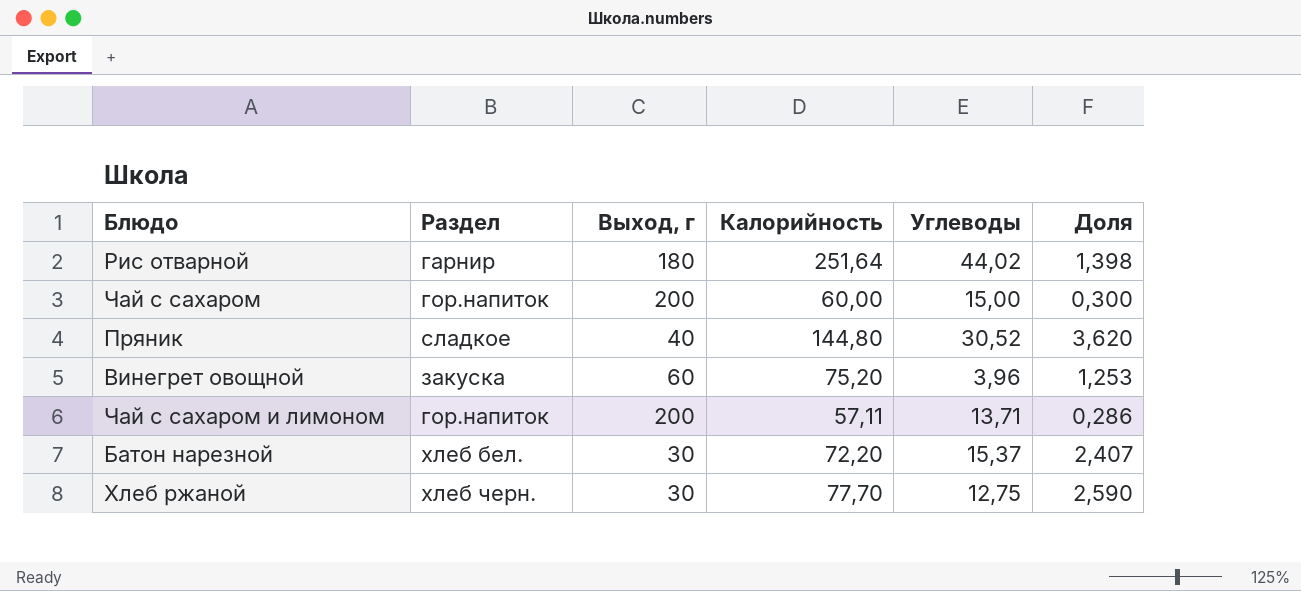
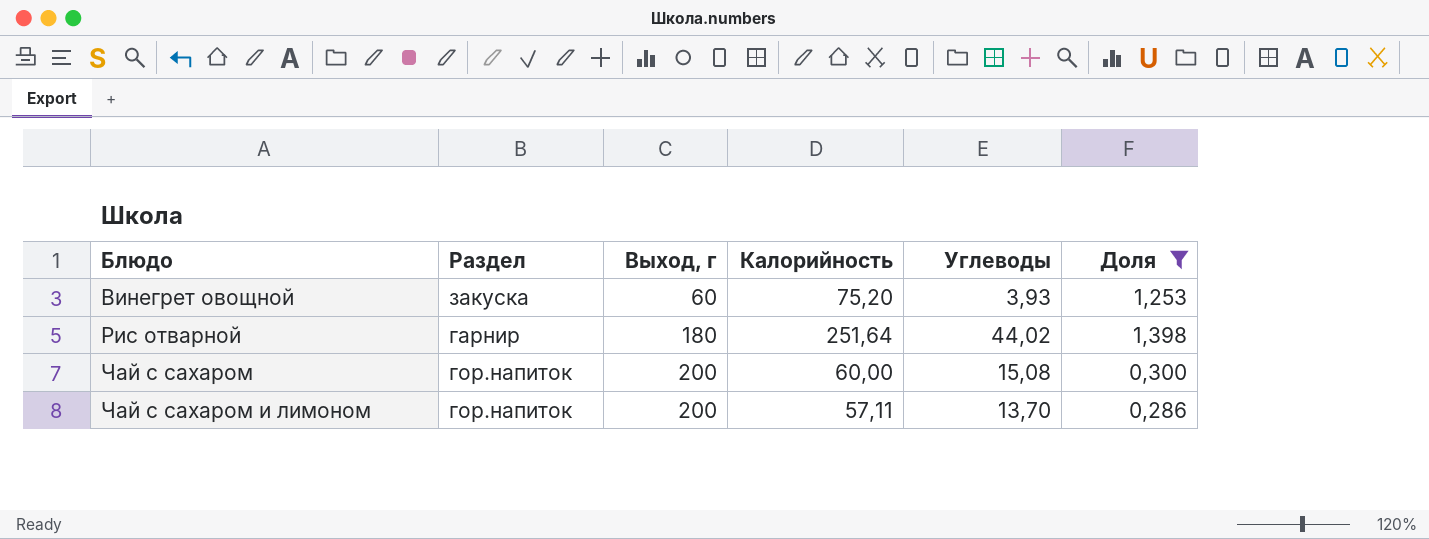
filter: none -> Доля <= 1,398
row order: none -> Блюдо ascending
Винегрет овощной | Углеводы: 3,96 -> 3,93
Чай с сахаром | Углеводы: 15,00 -> 15,08
Чай с сахаром и лимоном | Углеводы: 13,71 -> 13,70

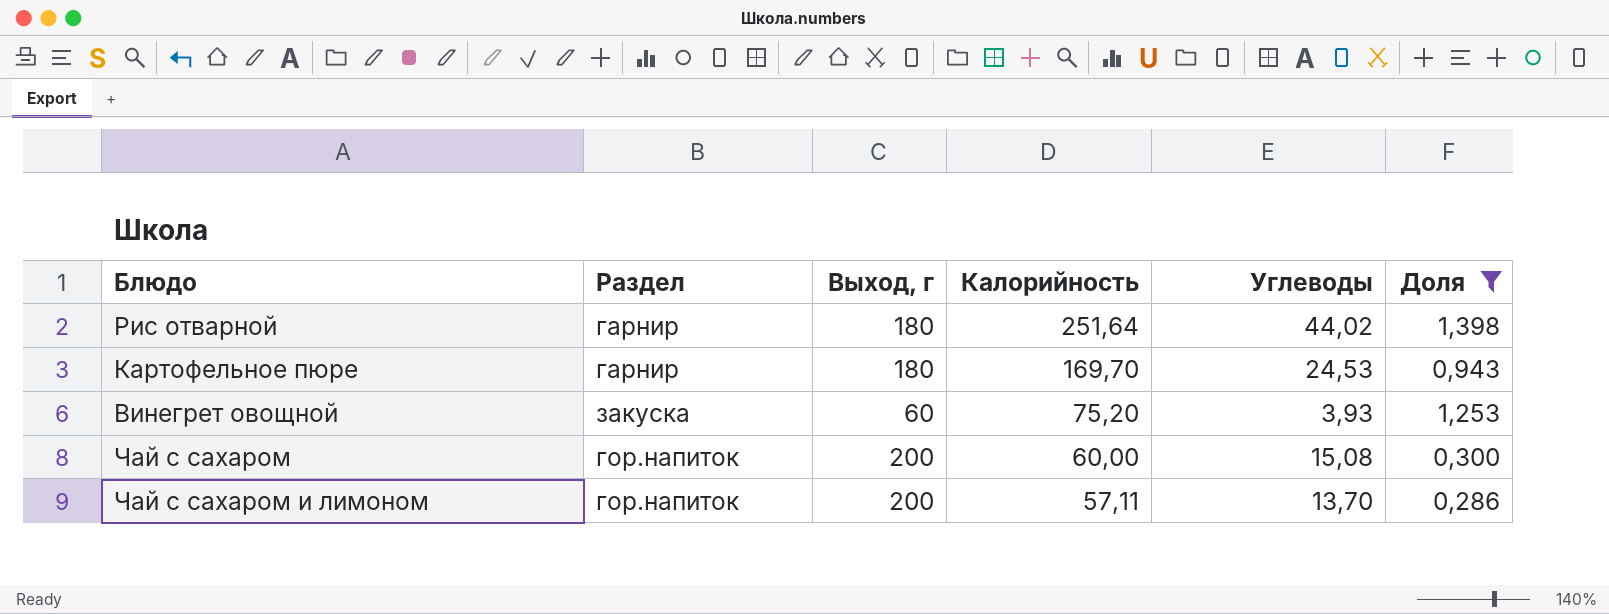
row order: Блюдо ascending -> Калорийность descending
row Картофельное пюре: none -> гарнир | 180 | 169,70 | 24,53 | 0,943

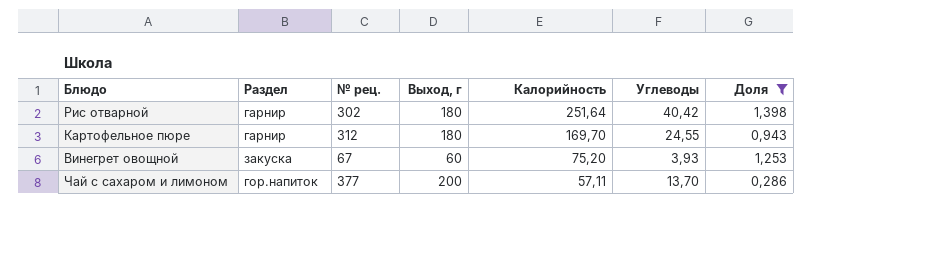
column № рец. | position: none -> 3
row Чай с сахаром: гор.напиток | 200 | 60,00 | 15,08 | 0,300 -> none
Рис отварной | Углеводы: 44,02 -> 40,42
Картофельное пюре | Углеводы: 24,53 -> 24,55

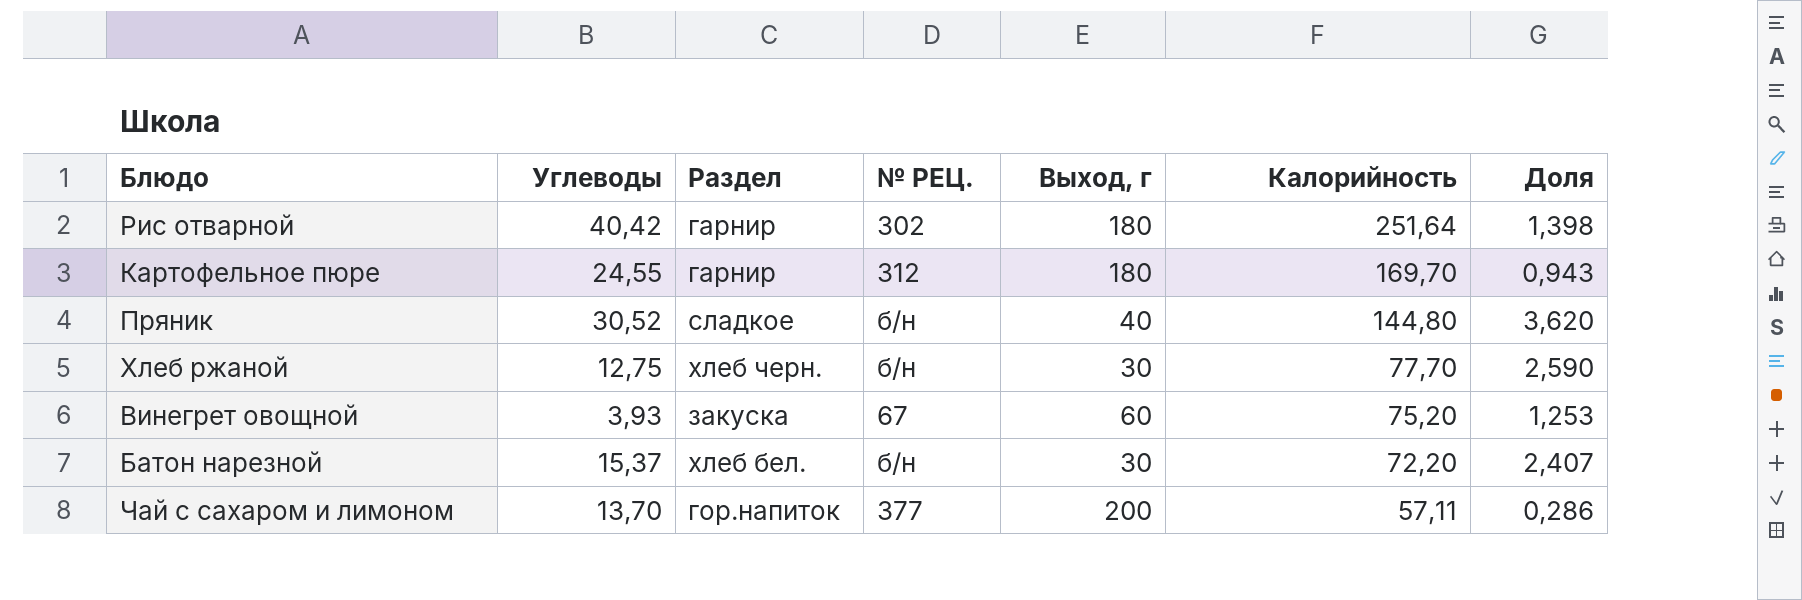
filter: Доля <= 1,398 -> none
column Углеводы | position: 6 -> 2
column name: № рец. -> № РЕЦ.

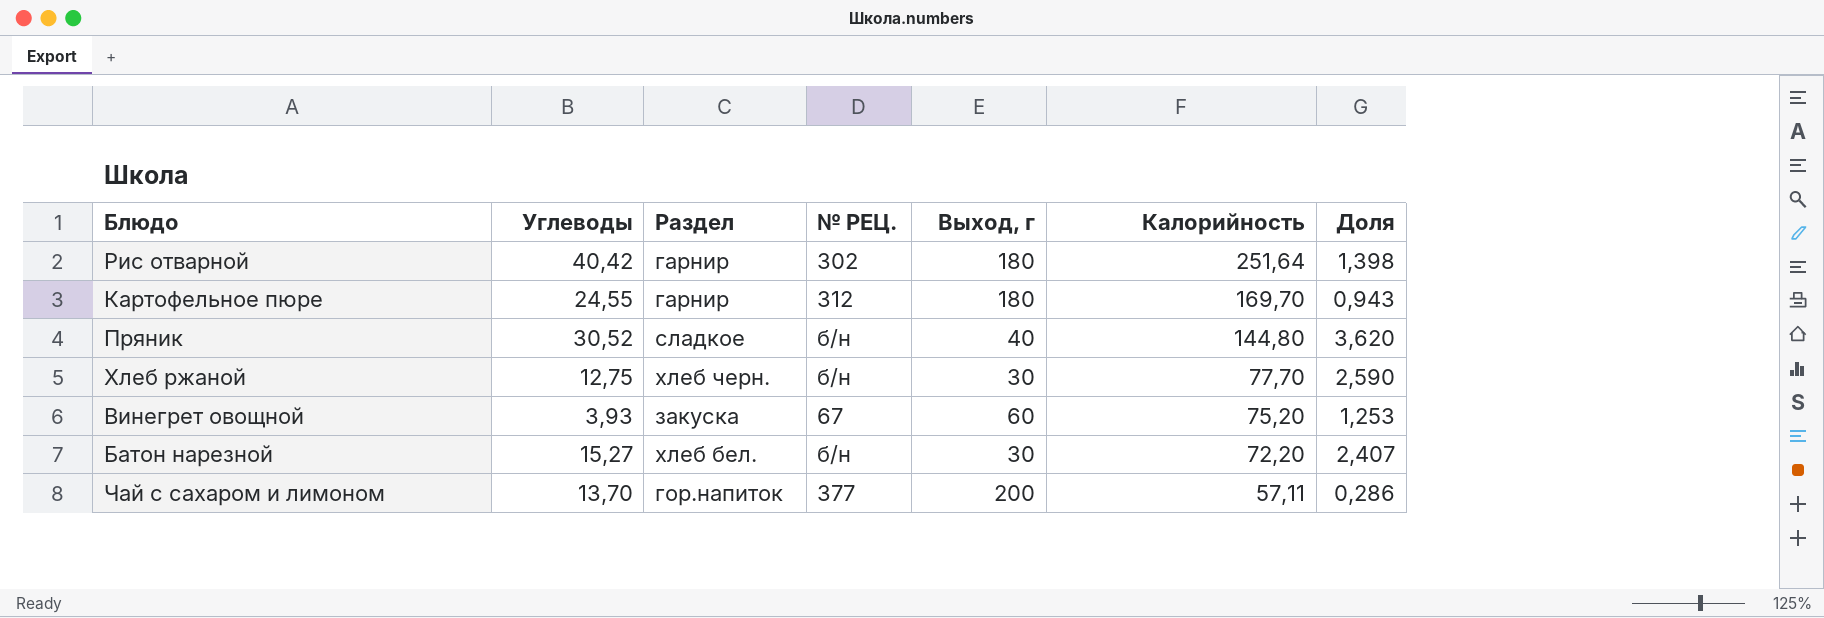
Батон нарезной | Углеводы: 15,37 -> 15,27

